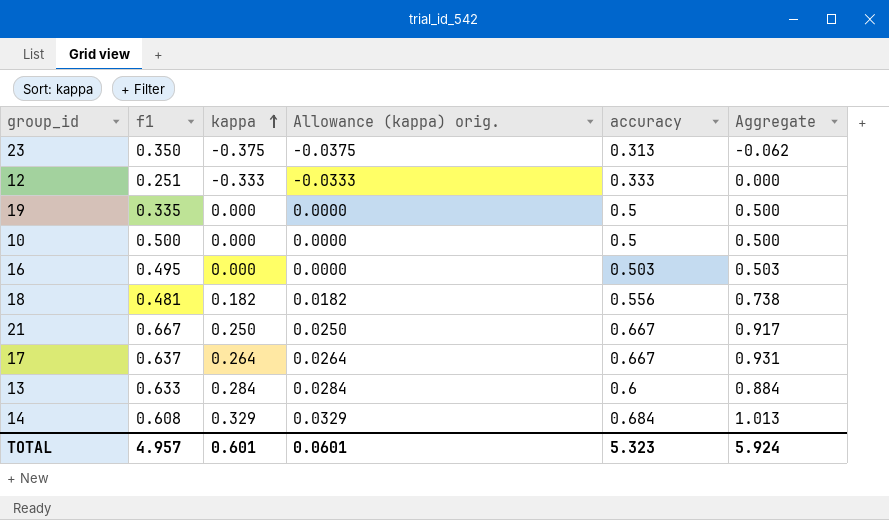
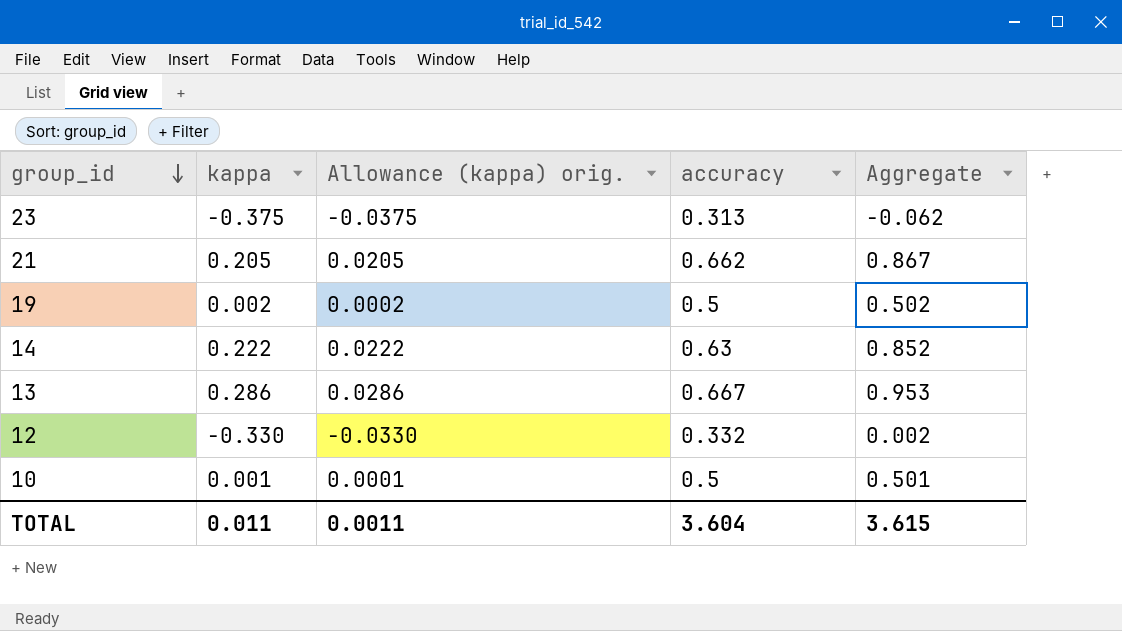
row order: kappa ascending -> group_id descending
column f1 | position: 2 -> none
row 16: 0.495 | 0.000 | 0.0000 | 0.503 | 0.503 -> none
row 18: 0.481 | 0.182 | 0.0182 | 0.556 | 0.738 -> none
row 17: 0.637 | 0.264 | 0.0264 | 0.667 | 0.931 -> none
21 | kappa: 0.250 -> 0.205
21 | Allowance (kappa) orig.: 0.0250 -> 0.0205
21 | accuracy: 0.667 -> 0.662
21 | Aggregate: 0.917 -> 0.867
19 | kappa: 0.000 -> 0.002
19 | Allowance (kappa) orig.: 0.0000 -> 0.0002
19 | Aggregate: 0.500 -> 0.502
14 | kappa: 0.329 -> 0.222
14 | Allowance (kappa) orig.: 0.0329 -> 0.0222
14 | accuracy: 0.684 -> 0.63
14 | Aggregate: 1.013 -> 0.852
13 | kappa: 0.284 -> 0.286
13 | Allowance (kappa) orig.: 0.0284 -> 0.0286
13 | accuracy: 0.6 -> 0.667
13 | Aggregate: 0.884 -> 0.953
12 | kappa: -0.333 -> -0.330
12 | Allowance (kappa) orig.: -0.0333 -> -0.0330
12 | accuracy: 0.333 -> 0.332
12 | Aggregate: 0.000 -> 0.002
10 | kappa: 0.000 -> 0.001
10 | Allowance (kappa) orig.: 0.0000 -> 0.0001
10 | Aggregate: 0.500 -> 0.501
TOTAL | kappa: 0.601 -> 0.011
TOTAL | Allowance (kappa) orig.: 0.0601 -> 0.0011
TOTAL | accuracy: 5.323 -> 3.604
TOTAL | Aggregate: 5.924 -> 3.615

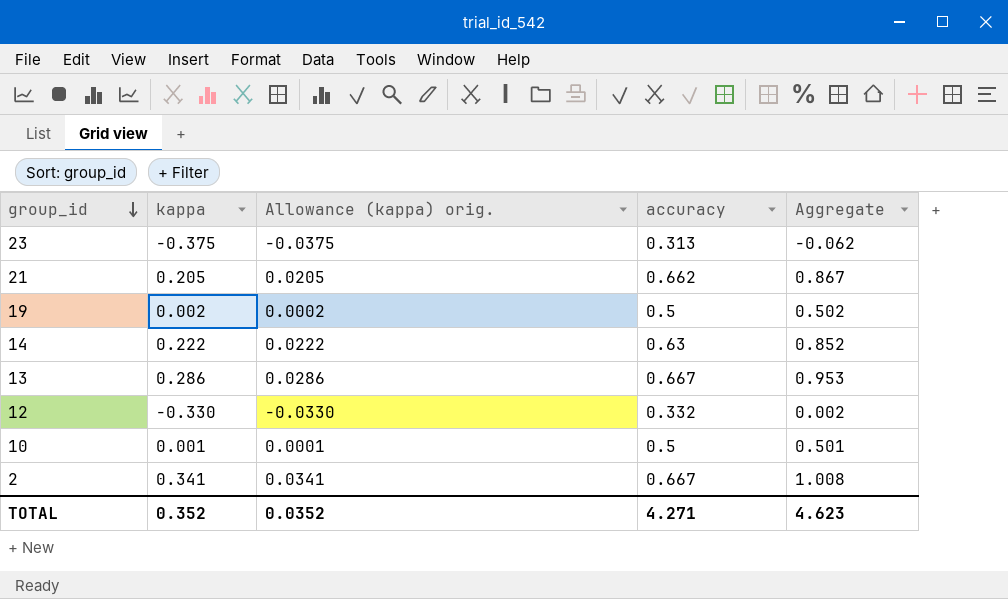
row 2: none -> 0.341 | 0.0341 | 0.667 | 1.008
TOTAL | kappa: 0.011 -> 0.352
TOTAL | Allowance (kappa) orig.: 0.0011 -> 0.0352
TOTAL | accuracy: 3.604 -> 4.271
TOTAL | Aggregate: 3.615 -> 4.623

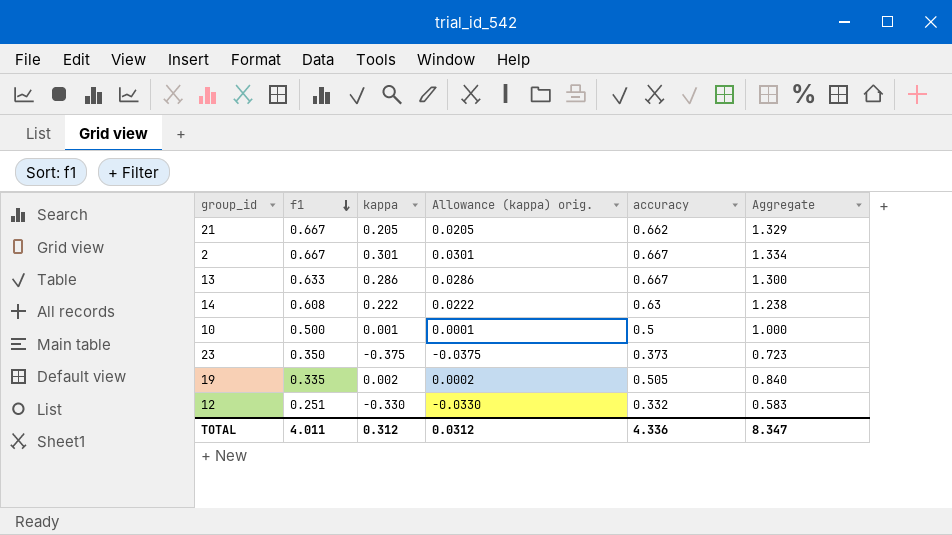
row order: group_id descending -> f1 descending
column f1 | position: none -> 2
column Aggregate | formula: [kappa] + [accuracy] -> [f1] + [accuracy]
2 | kappa: 0.341 -> 0.301
2 | Allowance (kappa) orig.: 0.0341 -> 0.0301
23 | accuracy: 0.313 -> 0.373
19 | accuracy: 0.5 -> 0.505
TOTAL | kappa: 0.352 -> 0.312
TOTAL | Allowance (kappa) orig.: 0.0352 -> 0.0312
TOTAL | accuracy: 4.271 -> 4.336
TOTAL | Aggregate: 4.623 -> 8.347

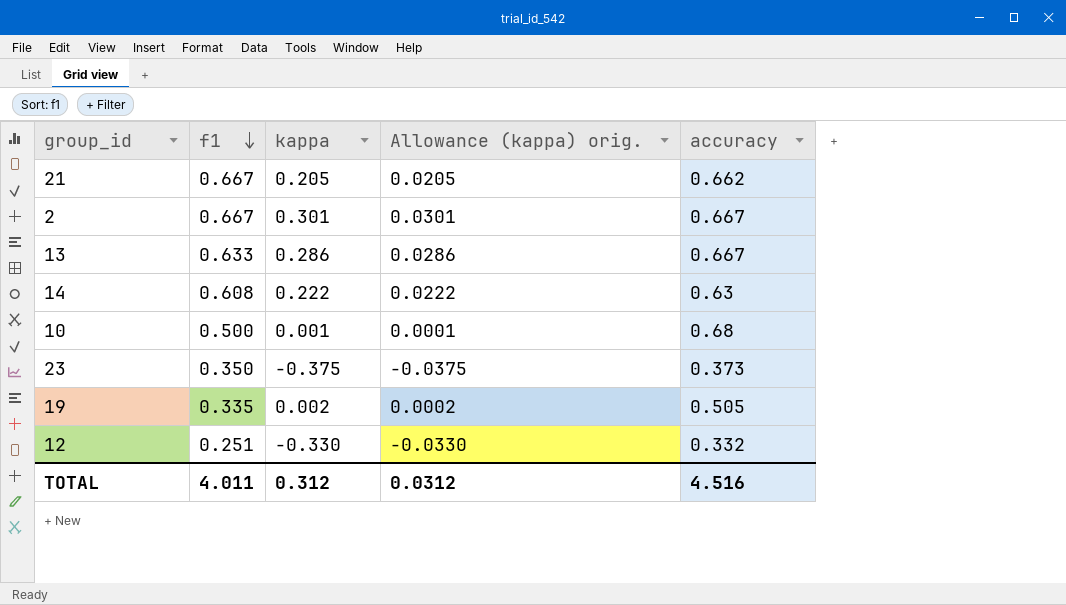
column Aggregate | formula: [f1] + [accuracy] -> none
10 | accuracy: 0.5 -> 0.68
TOTAL | accuracy: 4.336 -> 4.516

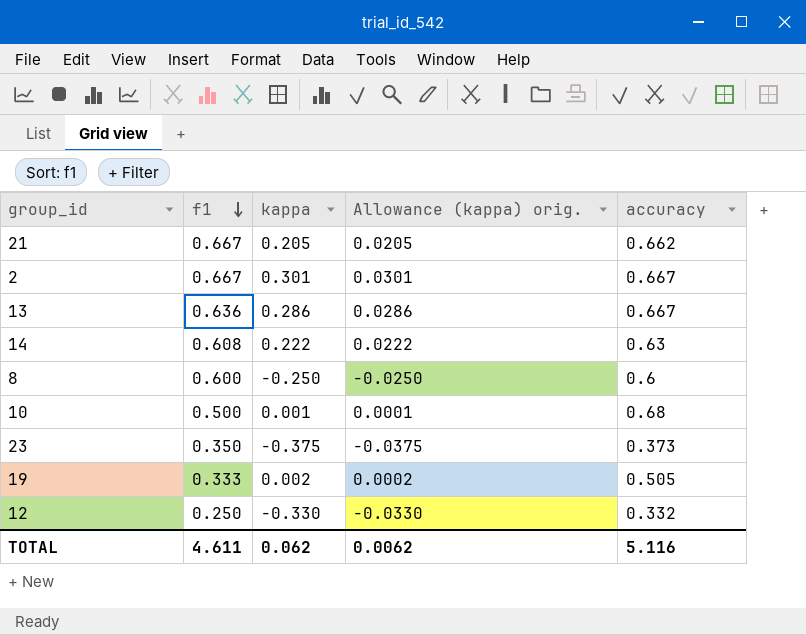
13 | f1: 0.633 -> 0.636
row 8: none -> 0.600 | -0.250 | -0.0250 | 0.6
19 | f1: 0.335 -> 0.333
12 | f1: 0.251 -> 0.250
TOTAL | f1: 4.011 -> 4.611
TOTAL | kappa: 0.312 -> 0.062
TOTAL | Allowance (kappa) orig.: 0.0312 -> 0.0062
TOTAL | accuracy: 4.516 -> 5.116

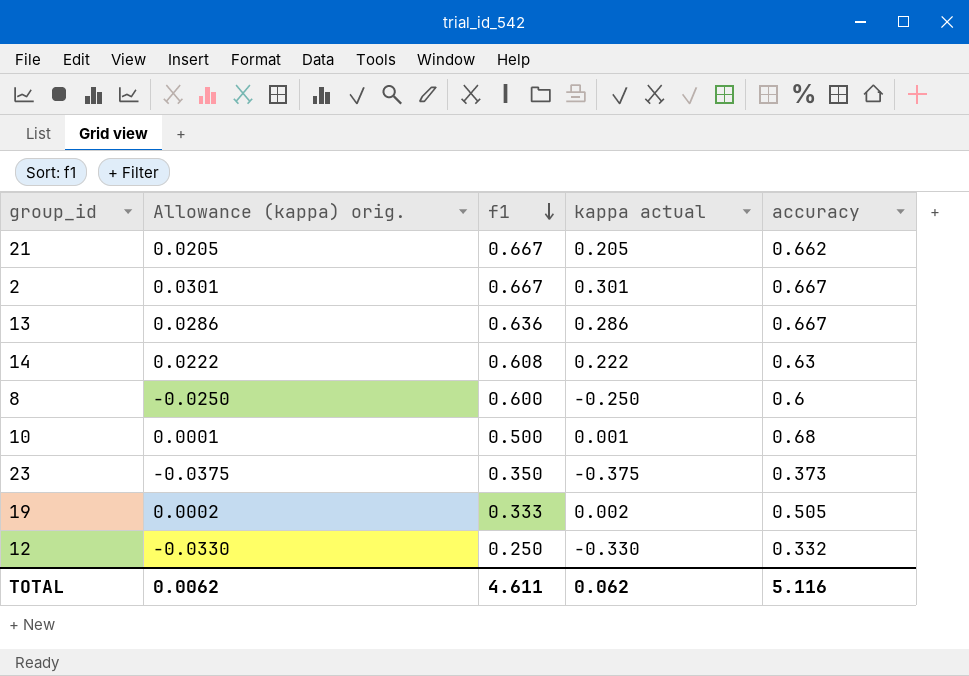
column Allowance (kappa) orig. | position: 4 -> 2
column name: kappa -> kappa actual

